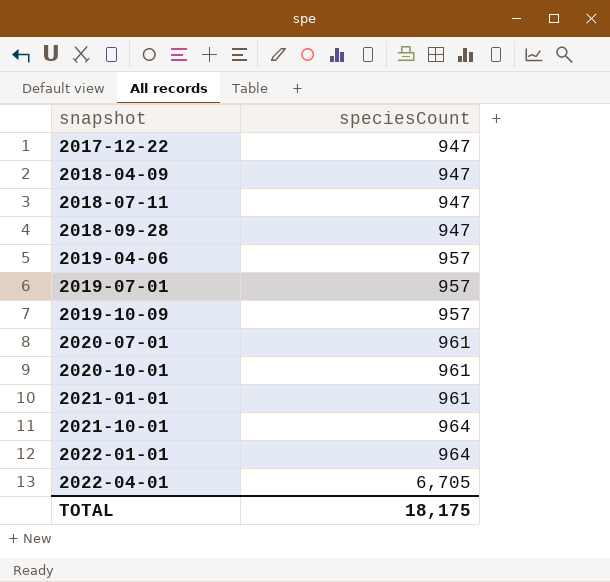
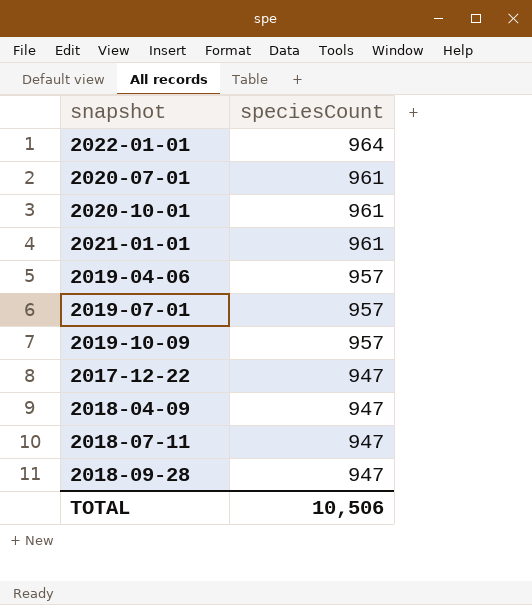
row order: snapshot ascending -> speciesCount descending
row 2021-10-01: 964 -> none
row 2022-04-01: 6,705 -> none
TOTAL | speciesCount: 18,175 -> 10,506

